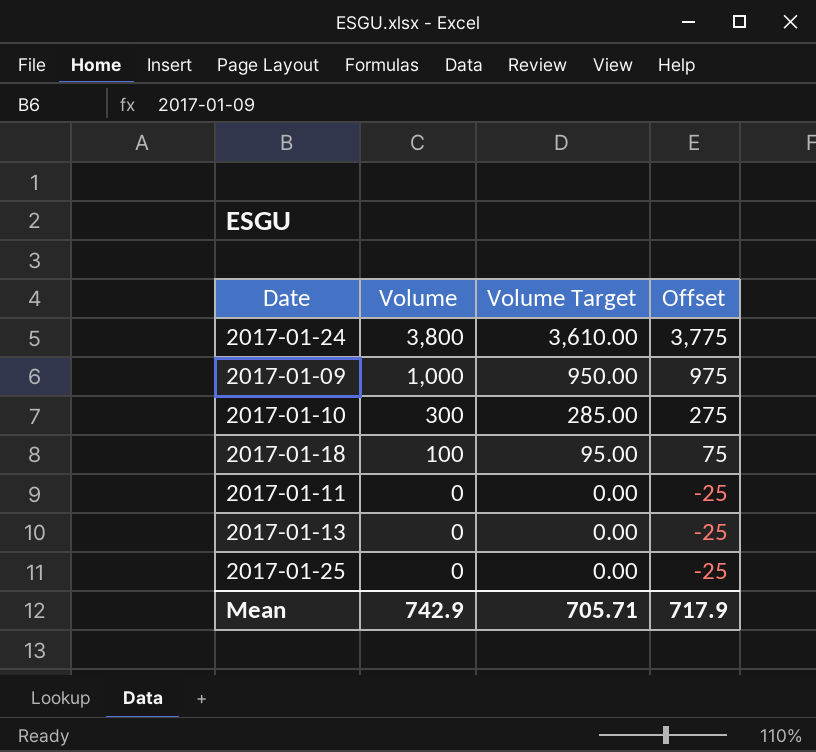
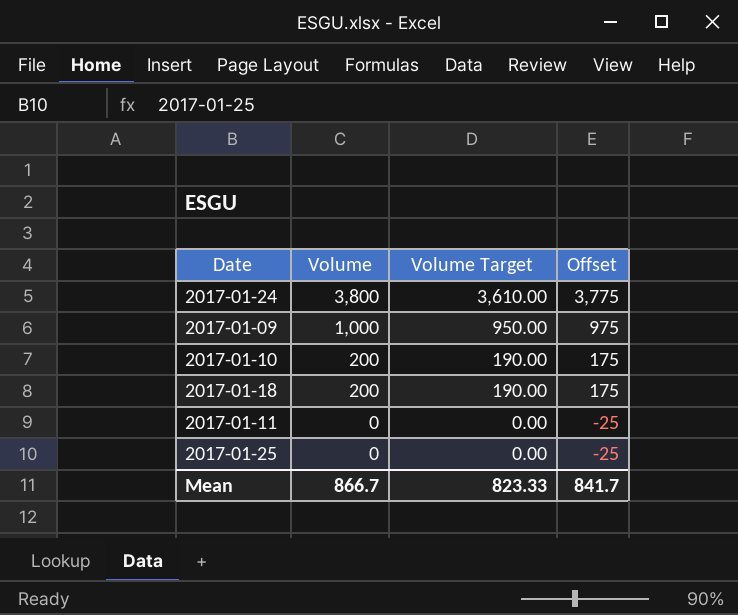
row 2017-01-13: 0 | 0.00 | -25 -> none
2017-01-10 | Volume: 300 -> 200
2017-01-10 | Volume Target: 285.00 -> 190.00
2017-01-10 | Offset: 275 -> 175
2017-01-18 | Volume: 100 -> 200
2017-01-18 | Volume Target: 95.00 -> 190.00
2017-01-18 | Offset: 75 -> 175
Mean | Volume: 742.9 -> 866.7
Mean | Volume Target: 705.71 -> 823.33
Mean | Offset: 717.9 -> 841.7

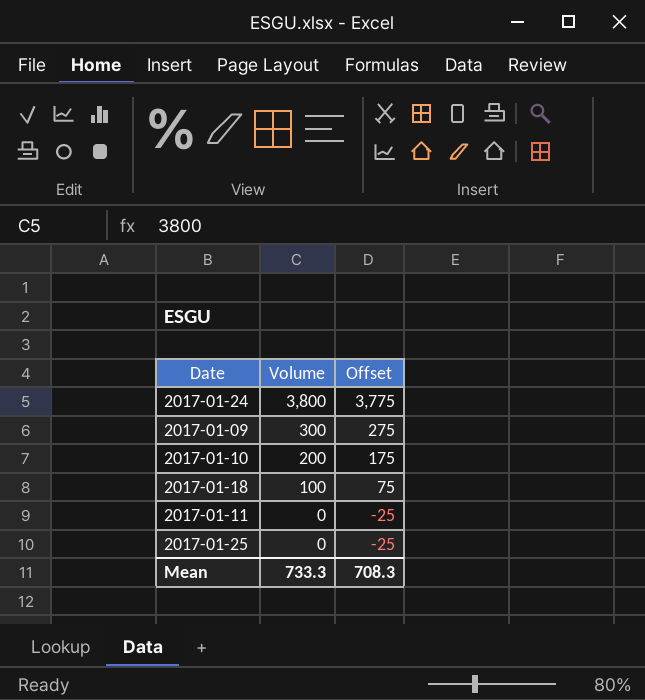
column Volume Target | formula: [Volume] * 0.95 -> none
2017-01-09 | Volume: 1,000 -> 300
2017-01-09 | Offset: 975 -> 275
2017-01-18 | Volume: 200 -> 100
2017-01-18 | Offset: 175 -> 75
Mean | Volume: 866.7 -> 733.3
Mean | Offset: 841.7 -> 708.3

